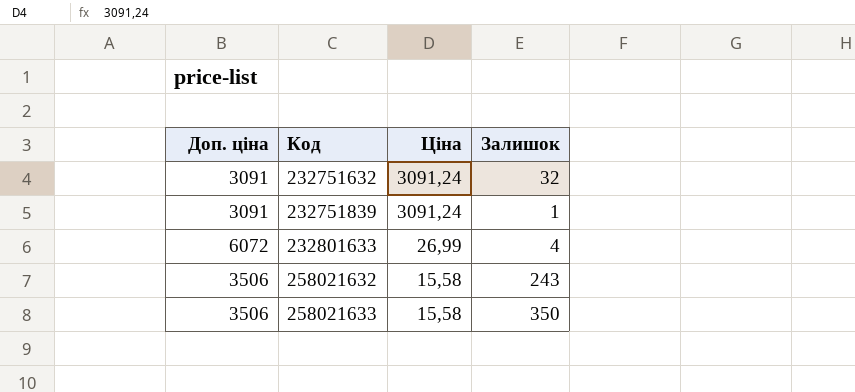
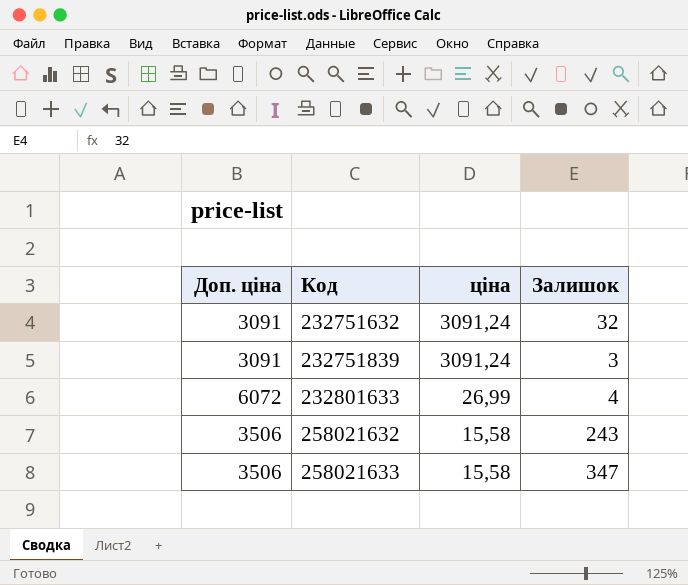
column name: Ціна -> ціна
232751839 | Залишок: 1 -> 3
258021633 | Залишок: 350 -> 347

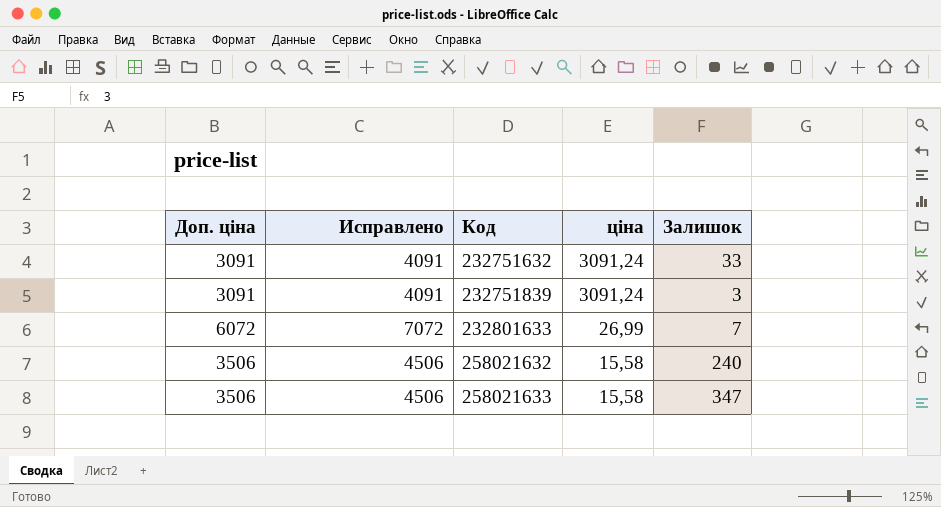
column Исправлено | formula: none -> [Доп. ціна] + 1000
232751632 | Залишок: 32 -> 33
232801633 | Залишок: 4 -> 7
258021632 | Залишок: 243 -> 240

